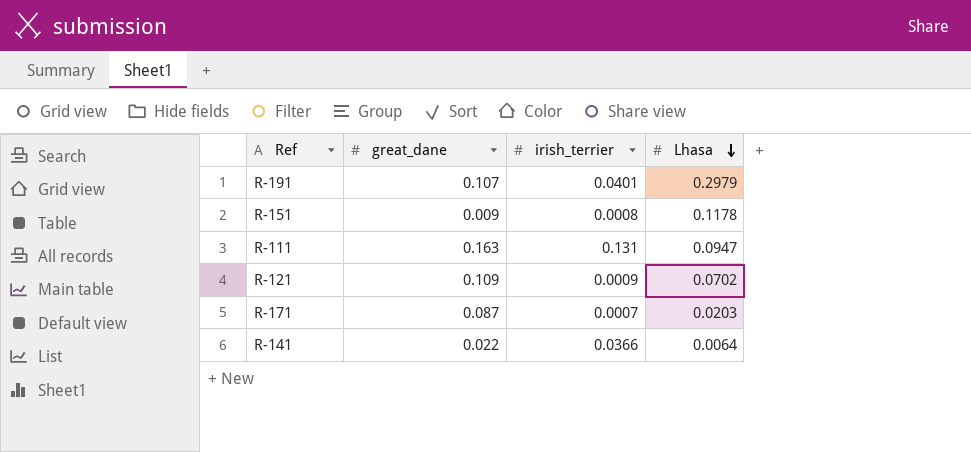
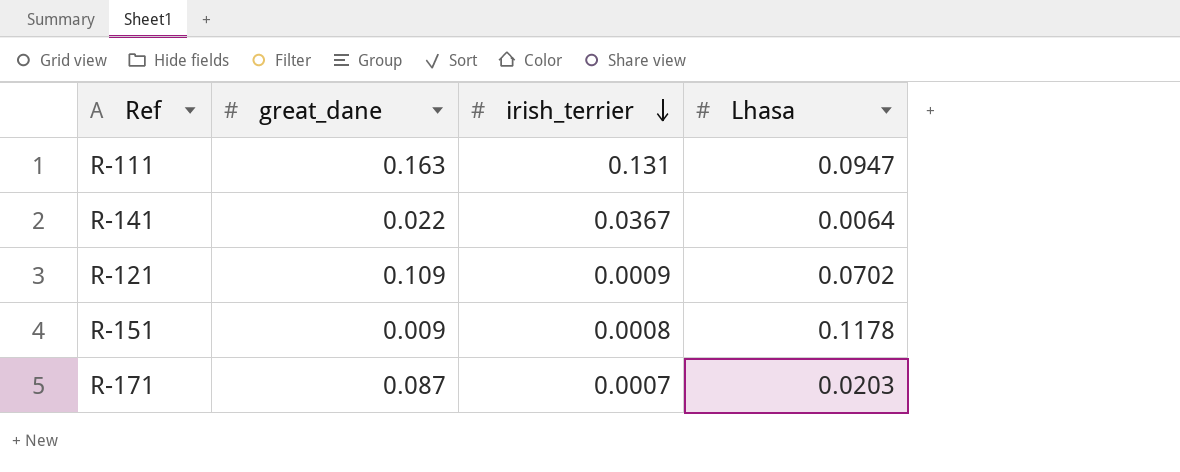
row order: Lhasa descending -> irish_terrier descending
row R-191: 0.107 | 0.0401 | 0.2979 -> none
R-141 | irish_terrier: 0.0366 -> 0.0367

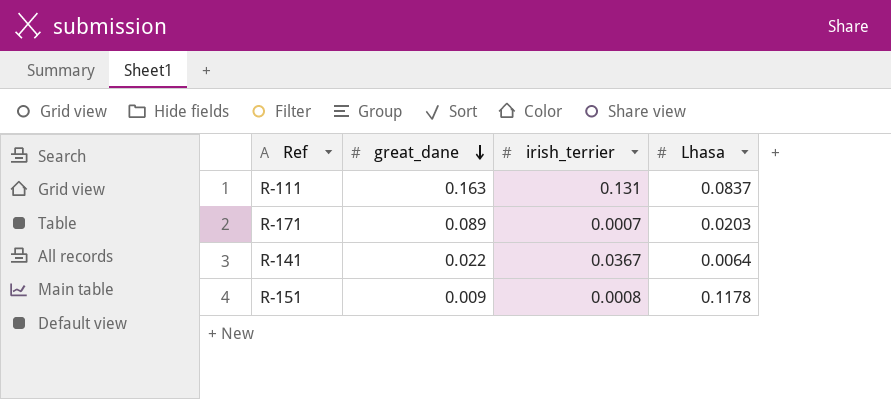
row order: irish_terrier descending -> great_dane descending
row R-121: 0.109 | 0.0009 | 0.0702 -> none
R-111 | Lhasa: 0.0947 -> 0.0837
R-171 | great_dane: 0.087 -> 0.089

